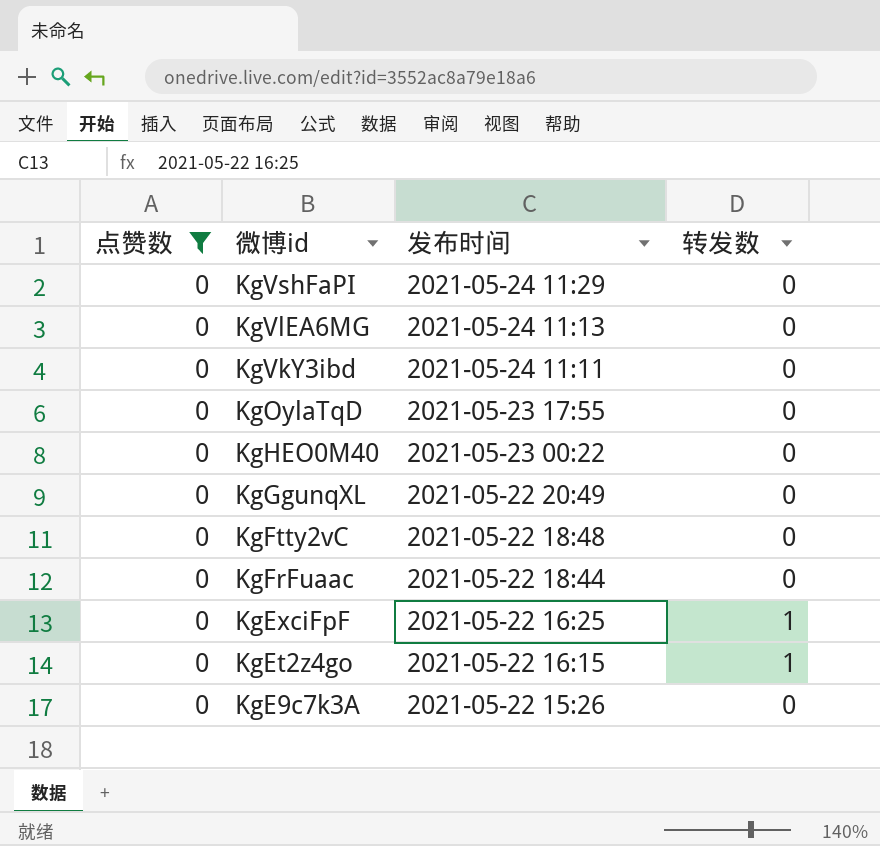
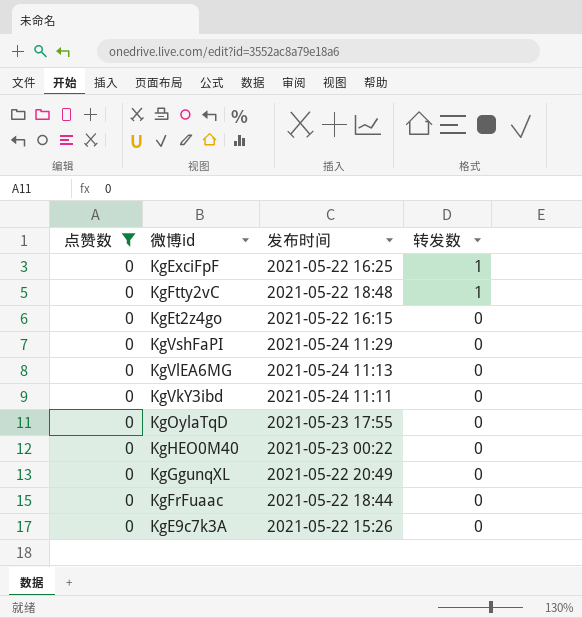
row order: 微博id descending -> 转发数 descending
KgFtty2vC | 转发数: 0 -> 1
KgEt2z4go | 转发数: 1 -> 0

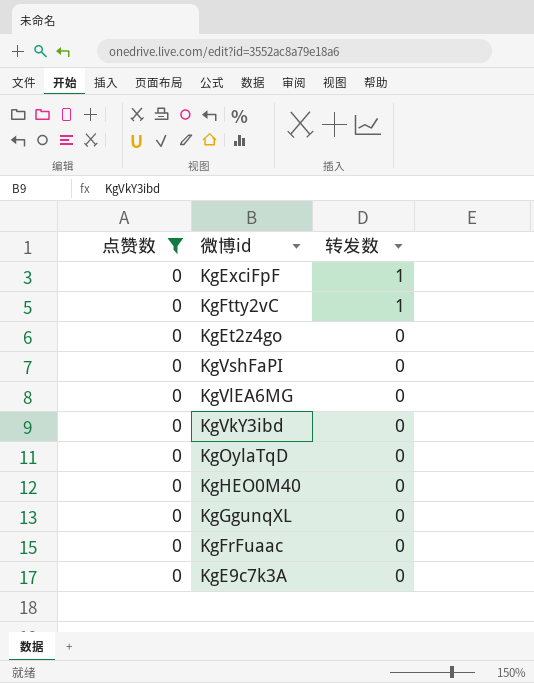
column 发布时间 | position: 3 -> none

